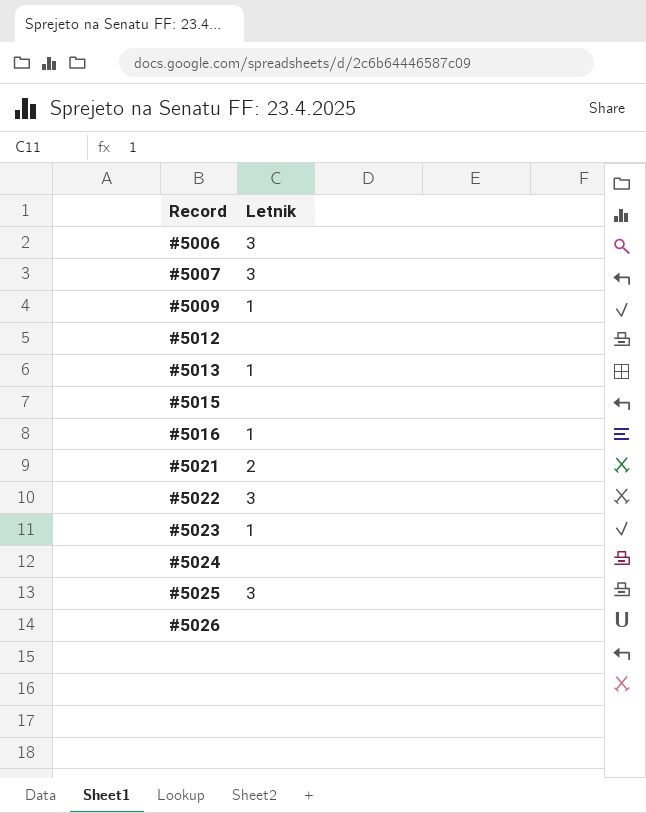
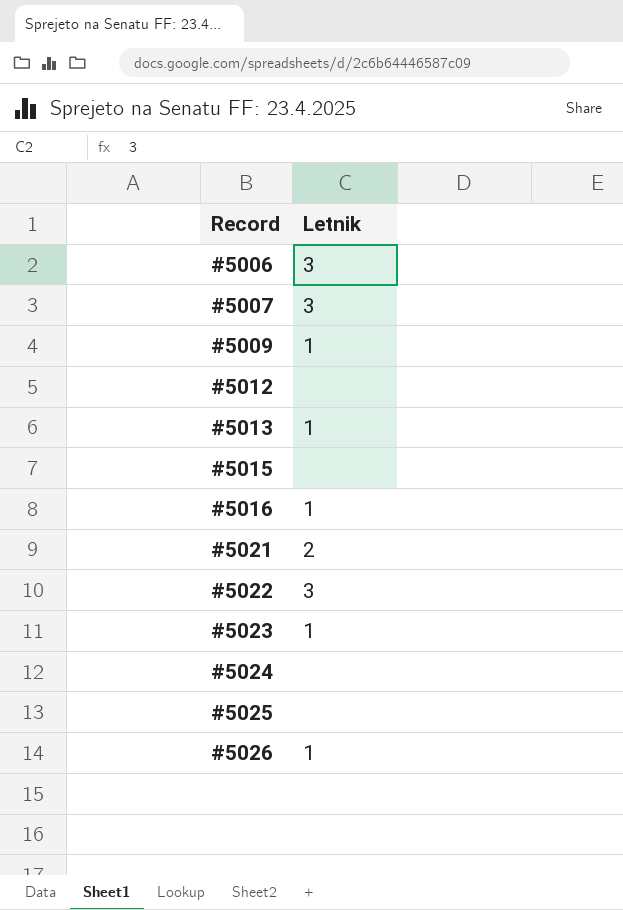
#5025 | Letnik: 3 -> none
#5026 | Letnik: none -> 1

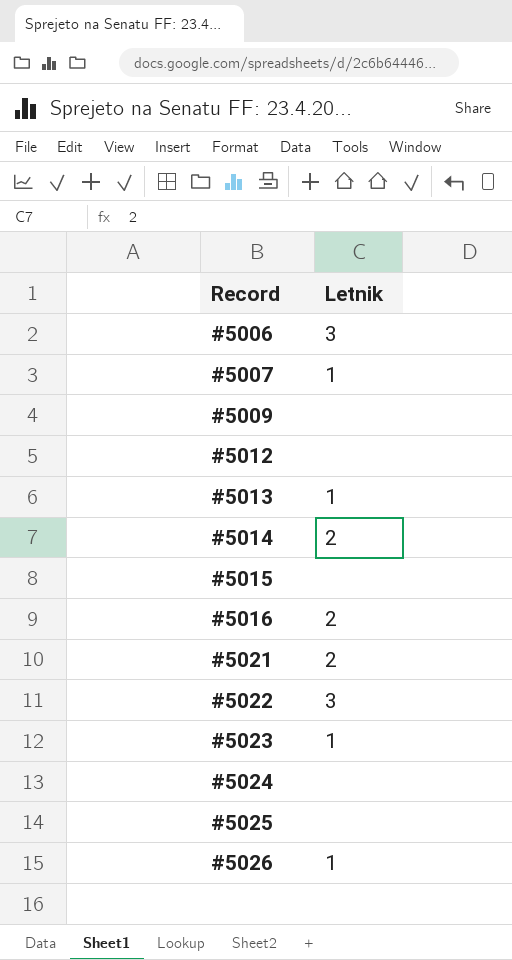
#5007 | Letnik: 3 -> 1
#5009 | Letnik: 1 -> none
row #5014: none -> 2
#5016 | Letnik: 1 -> 2

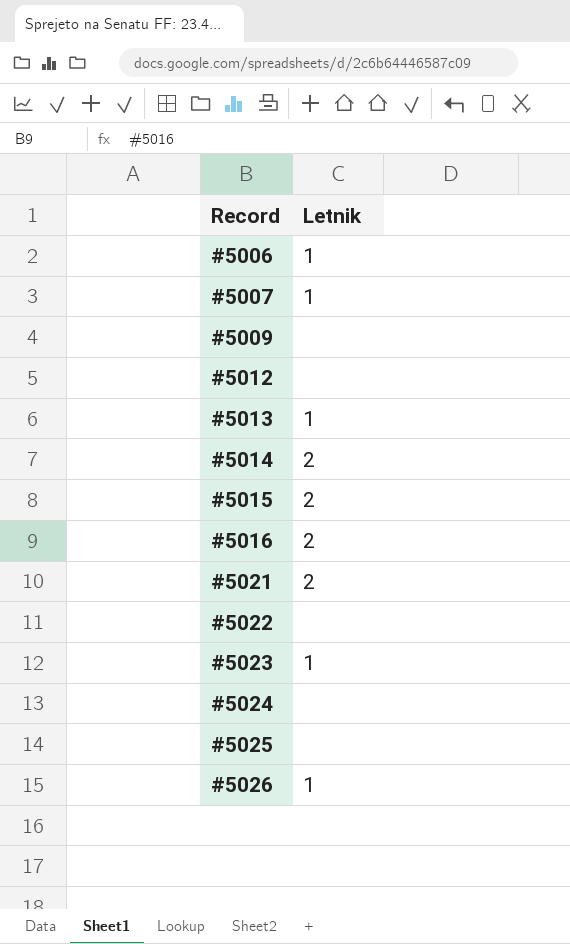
#5006 | Letnik: 3 -> 1
#5015 | Letnik: none -> 2
#5022 | Letnik: 3 -> none

